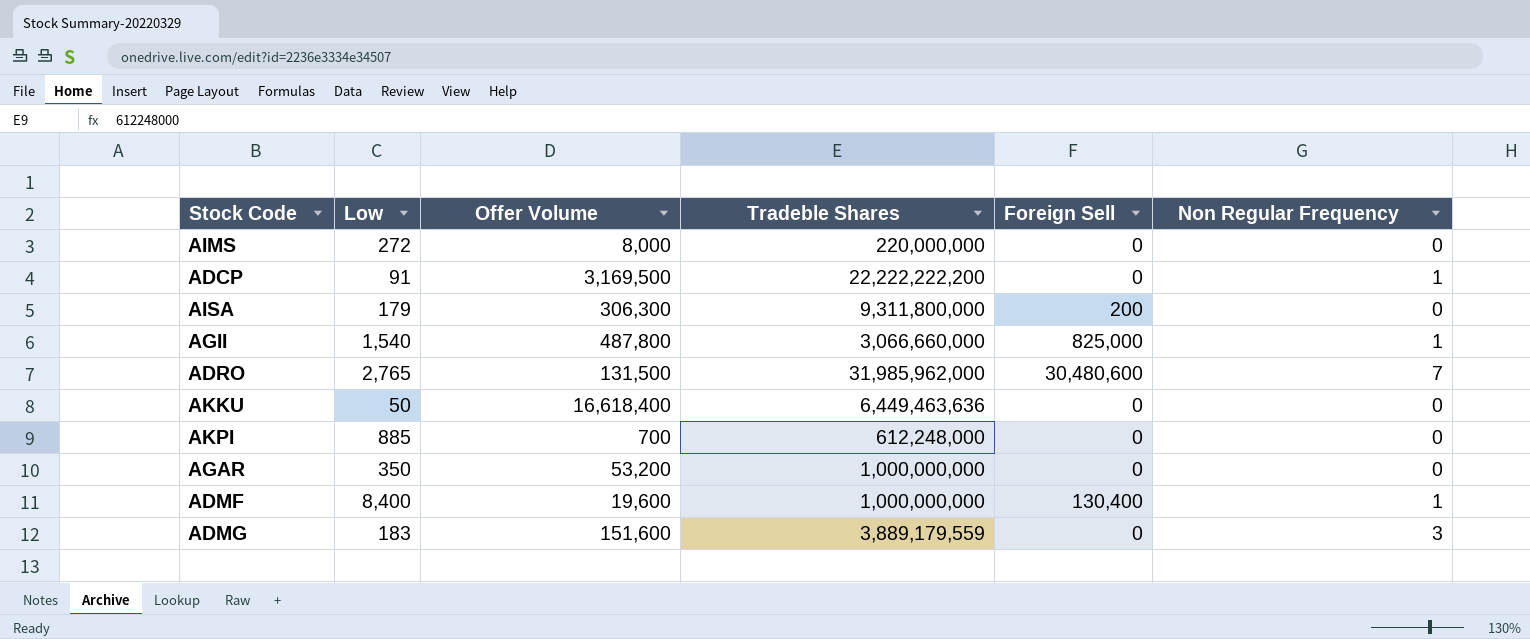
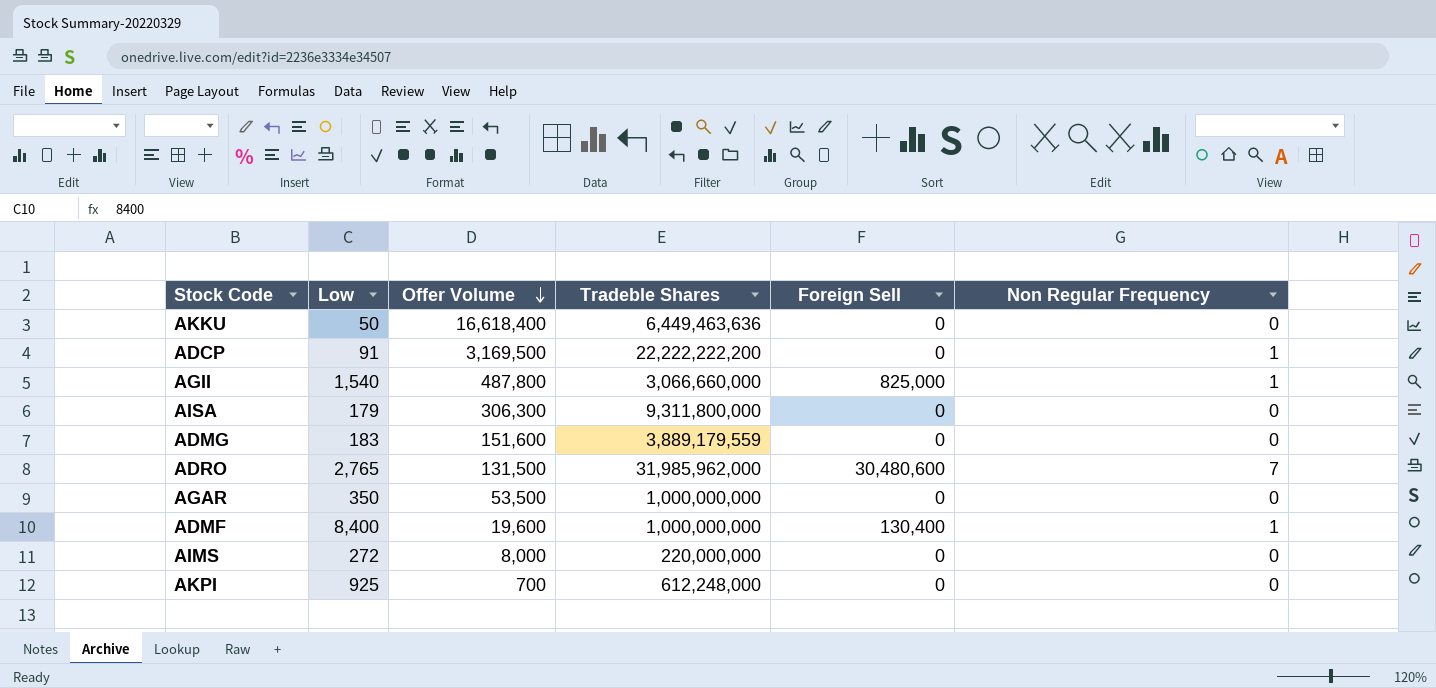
row order: none -> Offer Volume descending
AISA | Foreign Sell: 200 -> 0
ADMG | Non Regular Frequency: 3 -> 0
AGAR | Offer Volume: 53,200 -> 53,500
AKPI | Low: 885 -> 925

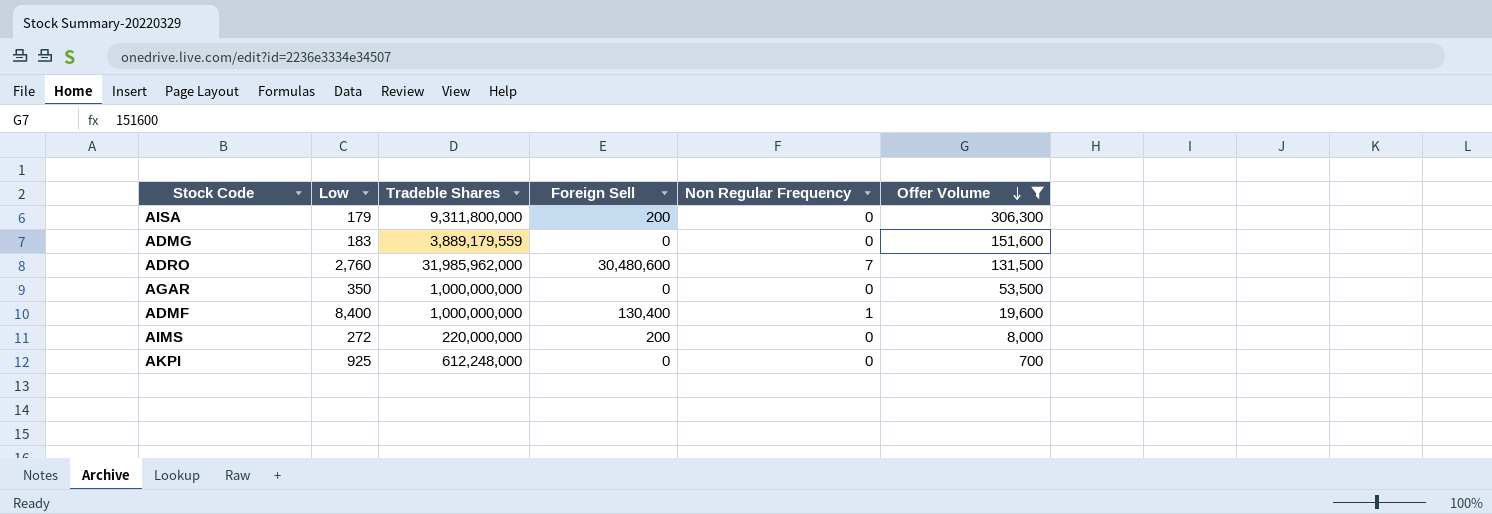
filter: none -> Offer Volume <= 306,300
column Offer Volume | position: 3 -> 6
AISA | Foreign Sell: 0 -> 200
ADRO | Low: 2,765 -> 2,760
AIMS | Foreign Sell: 0 -> 200

